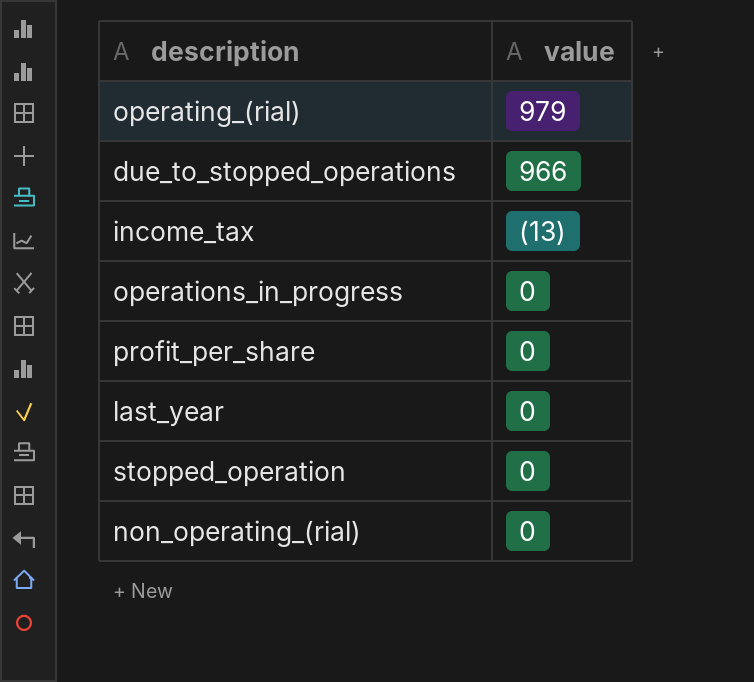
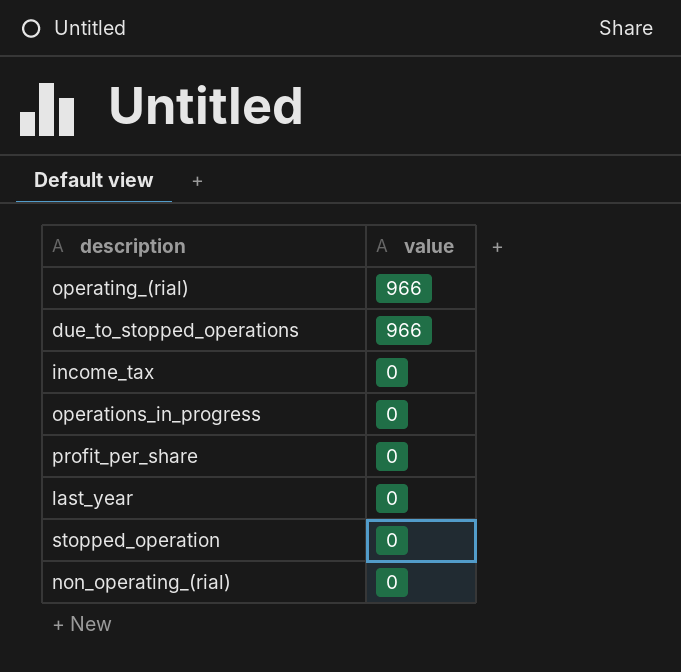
operating_(rial) | value: 979 -> 966
income_tax | value: (13) -> 0

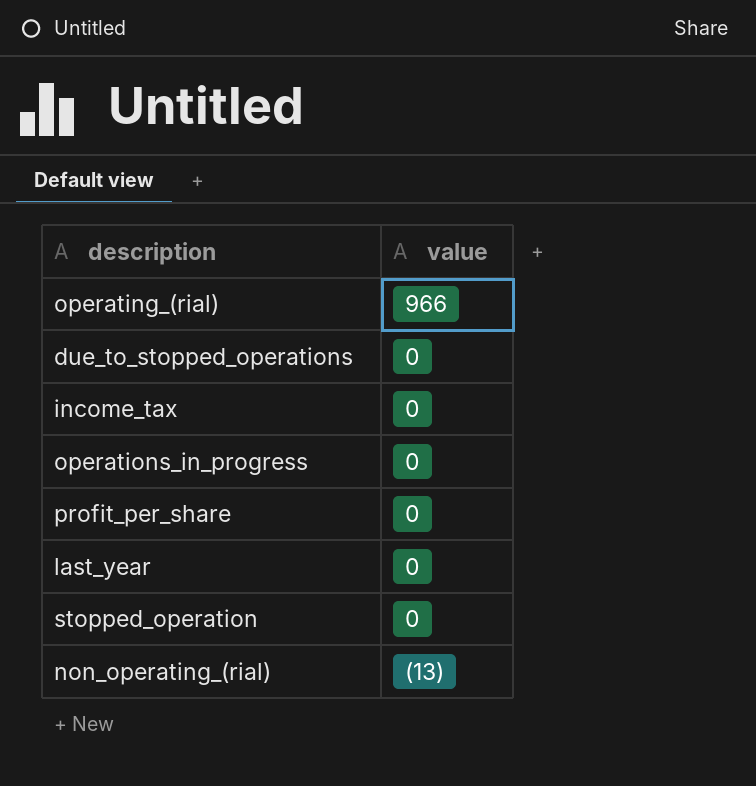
due_to_stopped_operations | value: 966 -> 0
non_operating_(rial) | value: 0 -> (13)

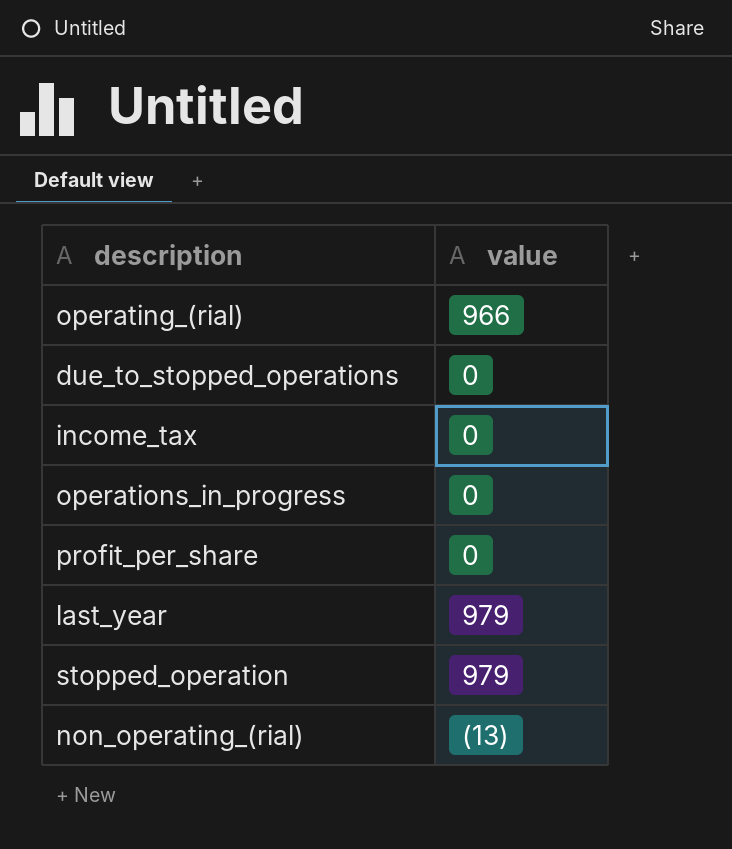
last_year | value: 0 -> 979
stopped_operation | value: 0 -> 979

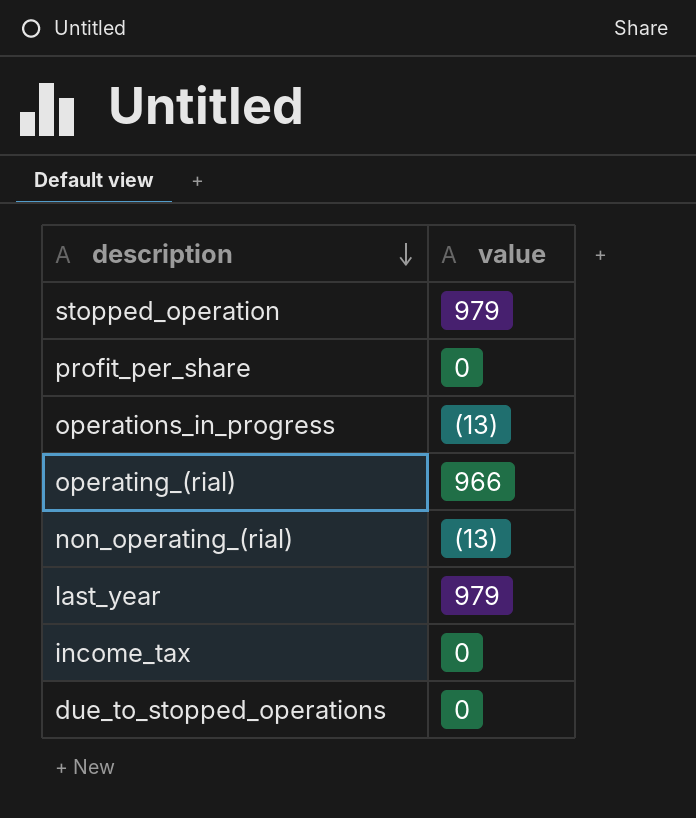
row order: none -> description descending
operations_in_progress | value: 0 -> (13)

